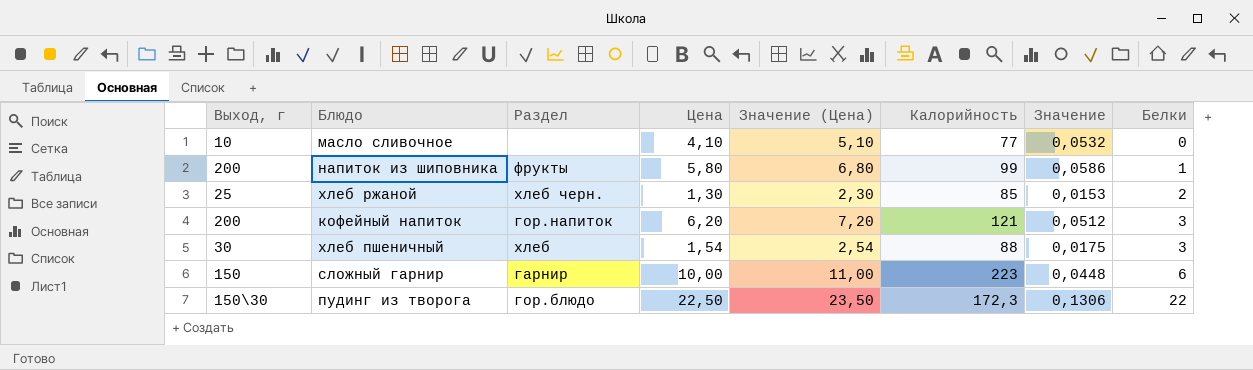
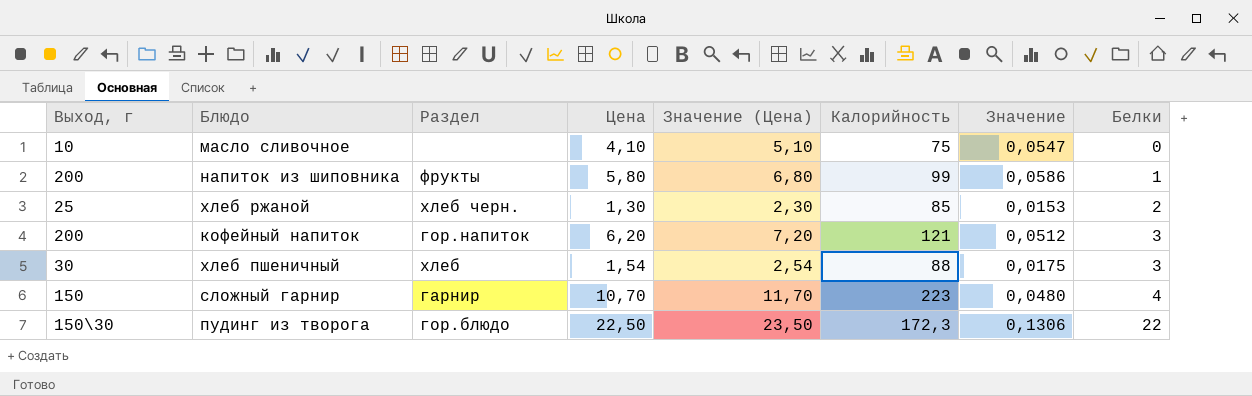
масло сливочное | Калорийность: 77 -> 75
масло сливочное | Значение: 0,0532 -> 0,0547
сложный гарнир | Цена: 10,00 -> 10,70
сложный гарнир | Значение (Цена): 11,00 -> 11,70
сложный гарнир | Значение: 0,0448 -> 0,0480
сложный гарнир | Белки: 6 -> 4

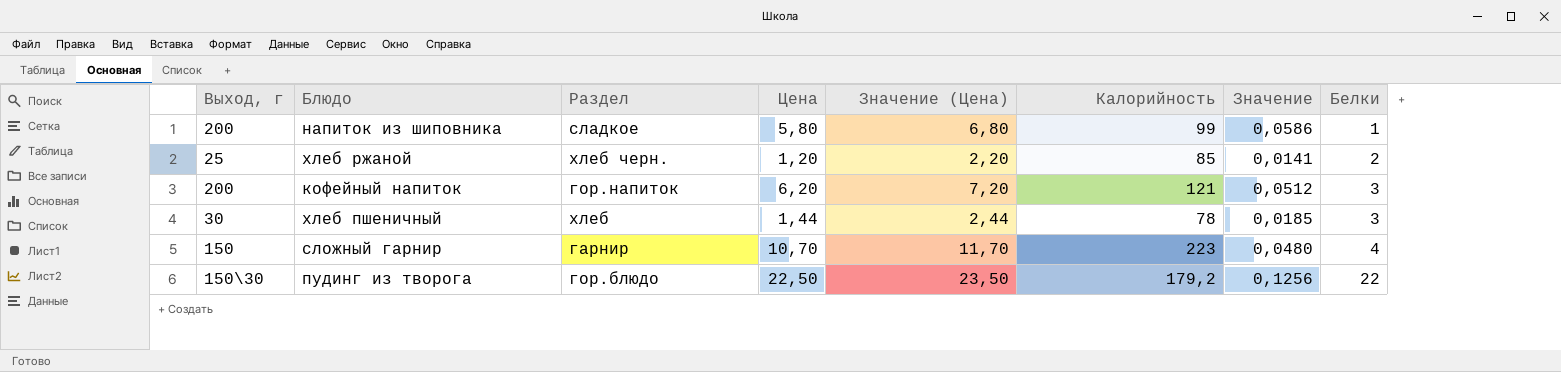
row масло сливочное: 10 | none | 4,10 | 5,10 | 75 | 0,0547 | 0 -> none
напиток из шиповника | Раздел: фрукты -> сладкое
хлеб ржаной | Цена: 1,30 -> 1,20
хлеб ржаной | Значение (Цена): 2,30 -> 2,20
хлеб ржаной | Значение: 0,0153 -> 0,0141
хлеб пшеничный | Цена: 1,54 -> 1,44
хлеб пшеничный | Значение (Цена): 2,54 -> 2,44
хлеб пшеничный | Калорийность: 88 -> 78
хлеб пшеничный | Значение: 0,0175 -> 0,0185
пудинг из творога | Калорийность: 172,3 -> 179,2
пудинг из творога | Значение: 0,1306 -> 0,1256

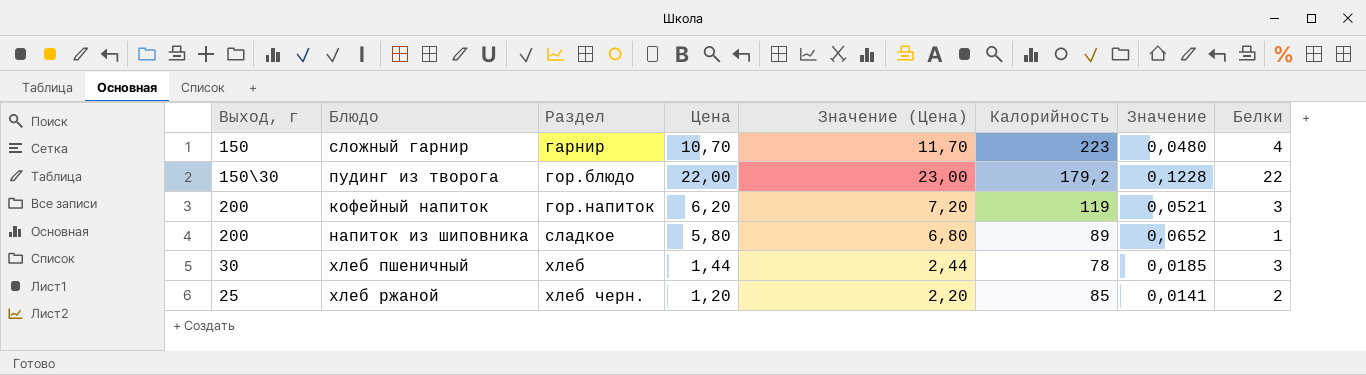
row order: Белки ascending -> Раздел ascending
пудинг из творога | Цена: 22,50 -> 22,00
пудинг из творога | Значение (Цена): 23,50 -> 23,00
пудинг из творога | Значение: 0,1256 -> 0,1228
кофейный напиток | Калорийность: 121 -> 119
кофейный напиток | Значение: 0,0512 -> 0,0521
напиток из шиповника | Калорийность: 99 -> 89
напиток из шиповника | Значение: 0,0586 -> 0,0652

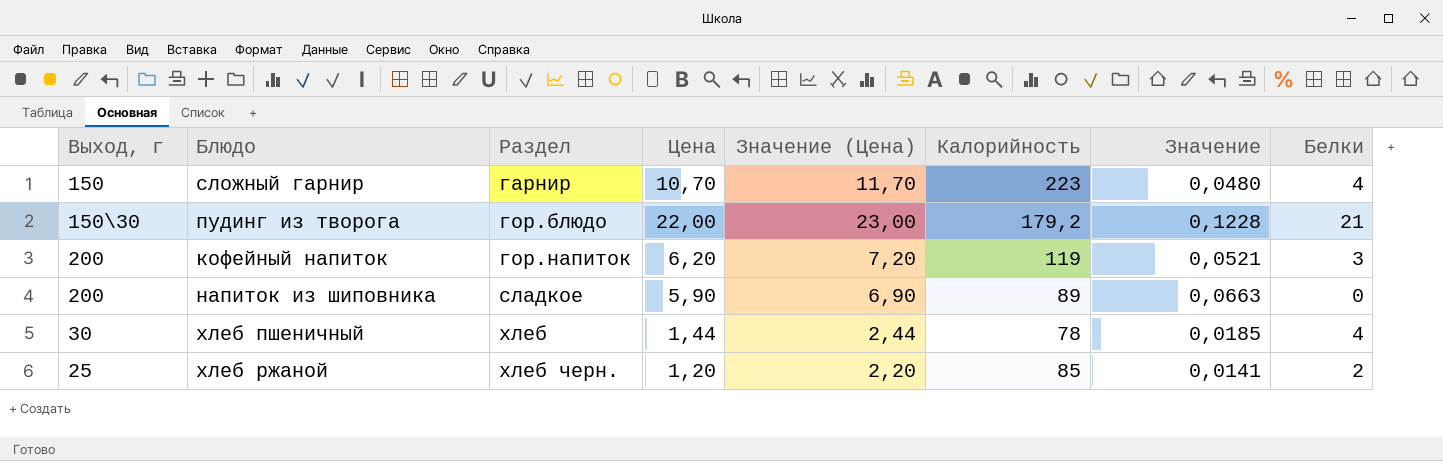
пудинг из творога | Белки: 22 -> 21
напиток из шиповника | Цена: 5,80 -> 5,90
напиток из шиповника | Значение (Цена): 6,80 -> 6,90
напиток из шиповника | Значение: 0,0652 -> 0,0663
напиток из шиповника | Белки: 1 -> 0
хлеб пшеничный | Белки: 3 -> 4

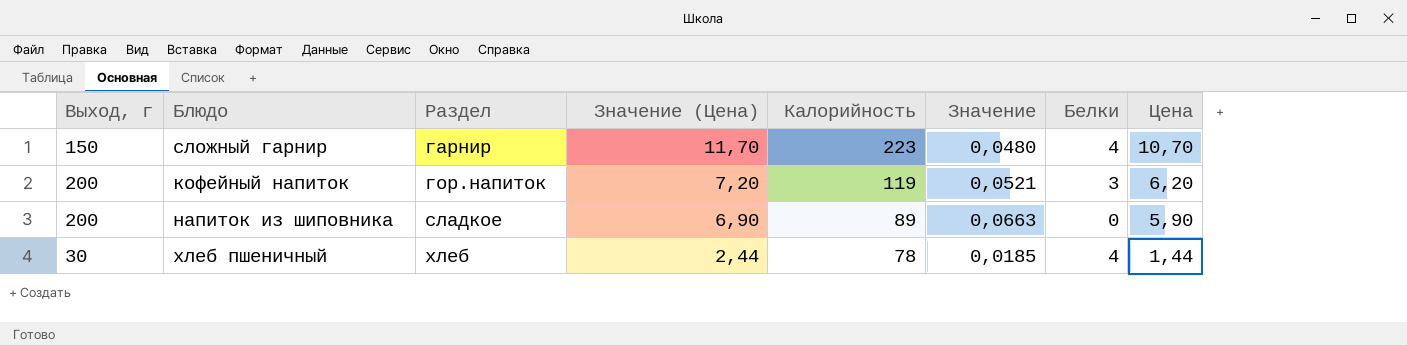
column Цена | position: 4 -> 8
row пудинг из творога: 150\30 | гор.блюдо | 22,00 | 23,00 | 179,2 | 0,1228 | 21 -> none
row хлеб ржаной: 25 | хлеб черн. | 1,20 | 2,20 | 85 | 0,0141 | 2 -> none

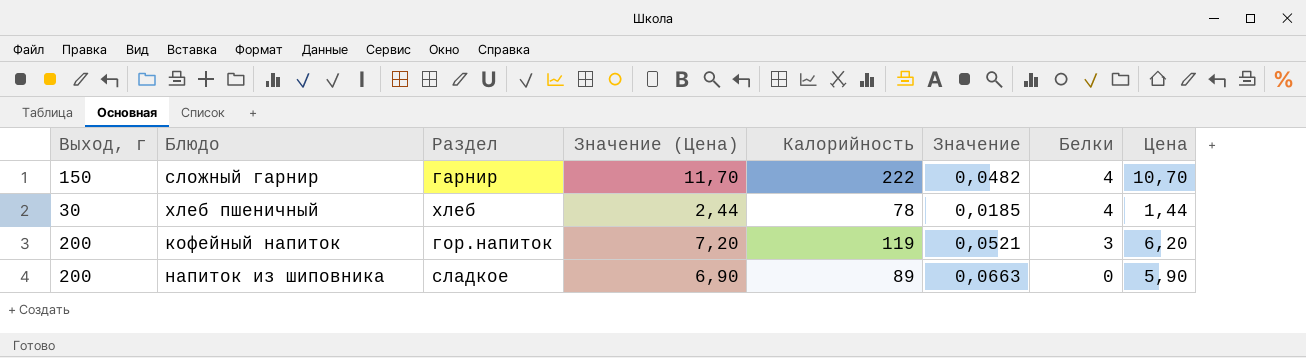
row order: Раздел ascending -> Белки descending
сложный гарнир | Калорийность: 223 -> 222
сложный гарнир | Значение: 0,0480 -> 0,0482

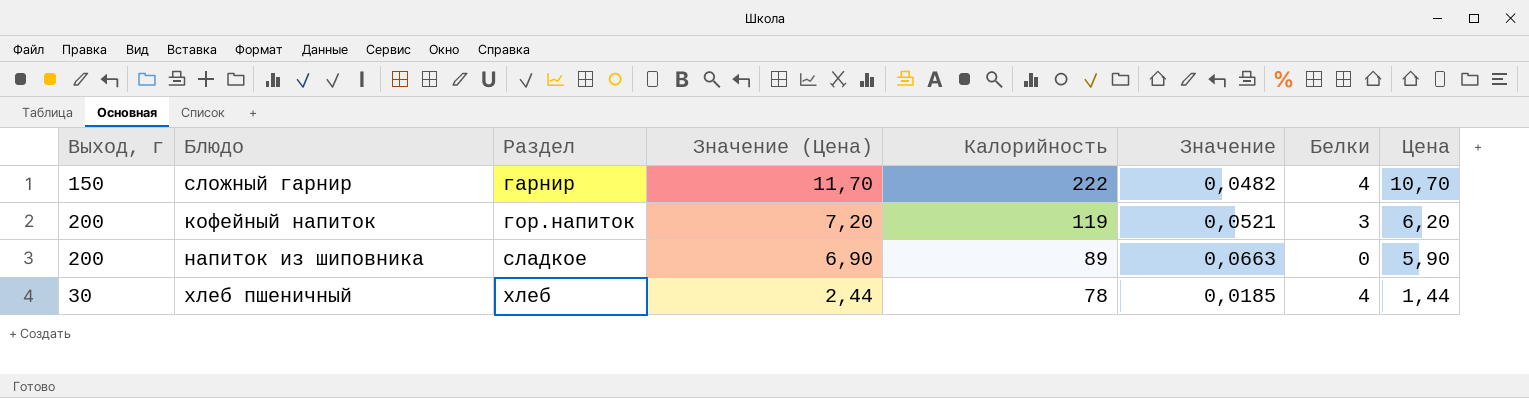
row order: Белки descending -> Раздел ascending

